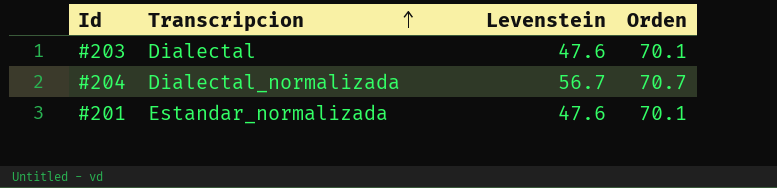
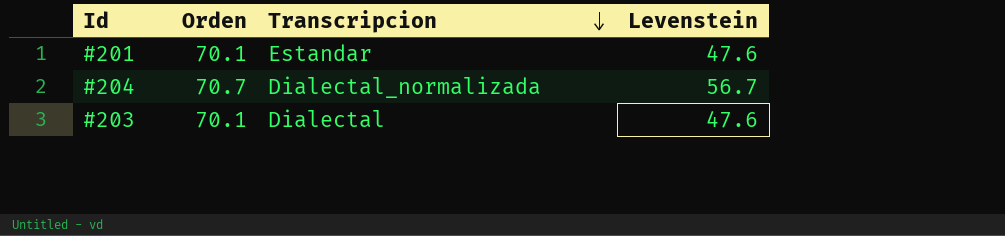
row order: Transcripcion ascending -> Transcripcion descending
column Orden | position: 4 -> 2
#201 | Transcripcion: Estandar_normalizada -> Estandar

